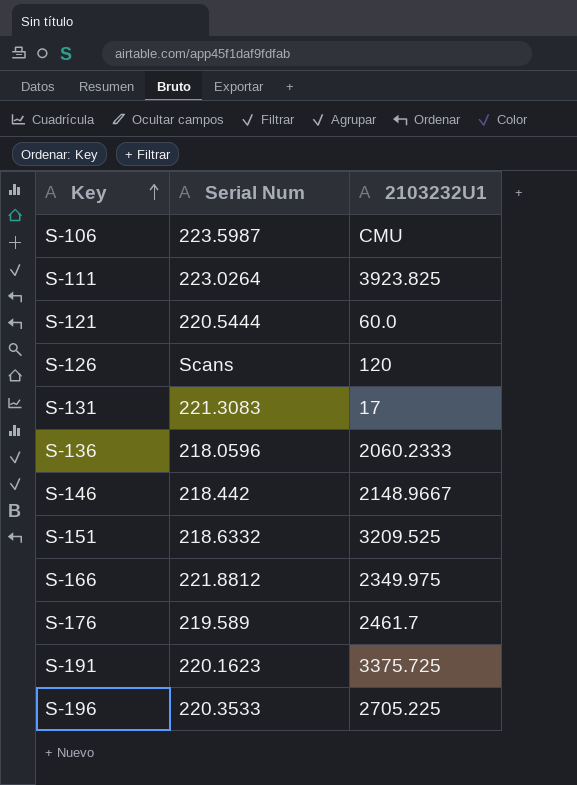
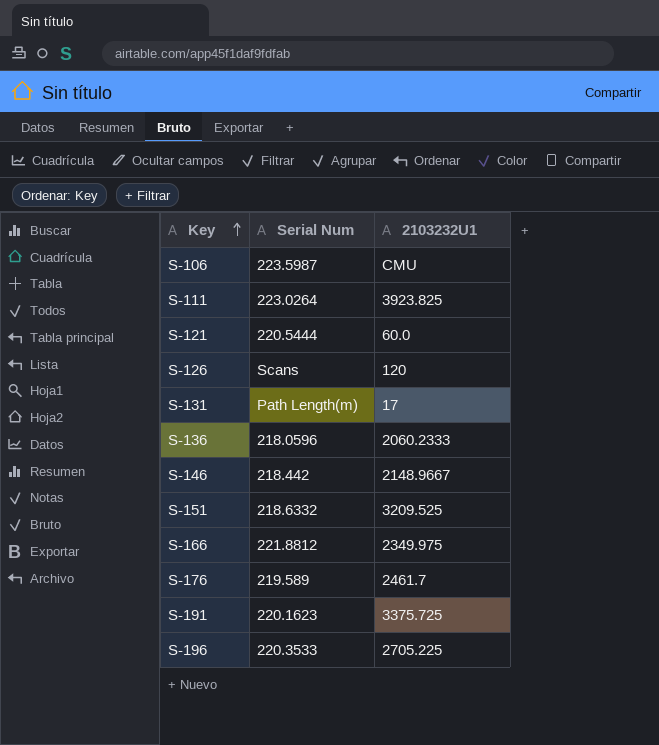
S-131 | Serial Num: 221.3083 -> Path Length(m)

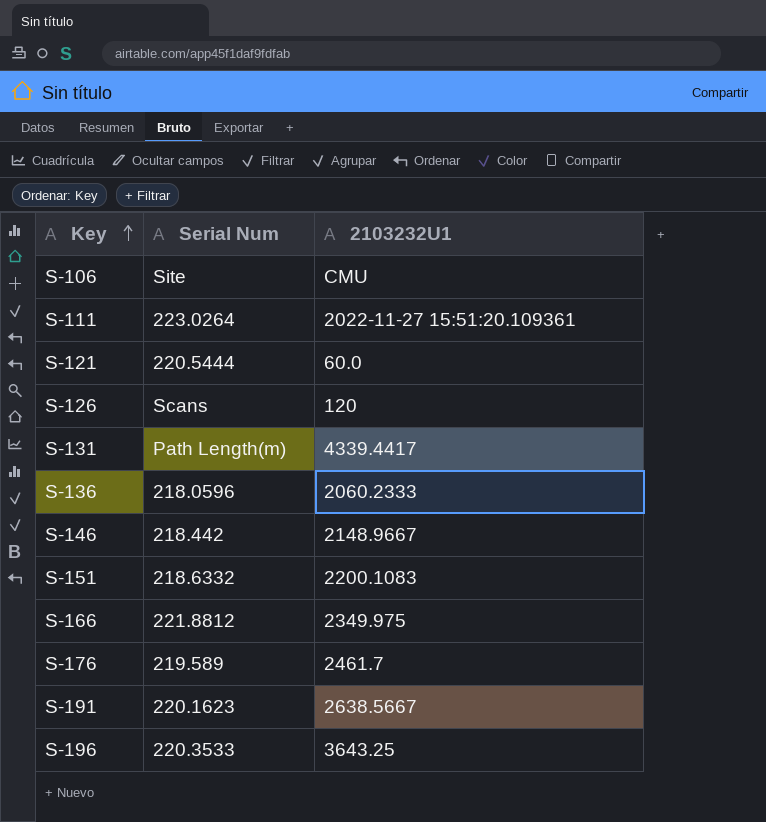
S-106 | Serial Num: 223.5987 -> Site
S-111 | 2103232U1: 3923.825 -> 2022-11-27 15:51:20.109361
S-131 | 2103232U1: 17 -> 4339.4417
S-151 | 2103232U1: 3209.525 -> 2200.1083
S-191 | 2103232U1: 3375.725 -> 2638.5667
S-196 | 2103232U1: 2705.225 -> 3643.25

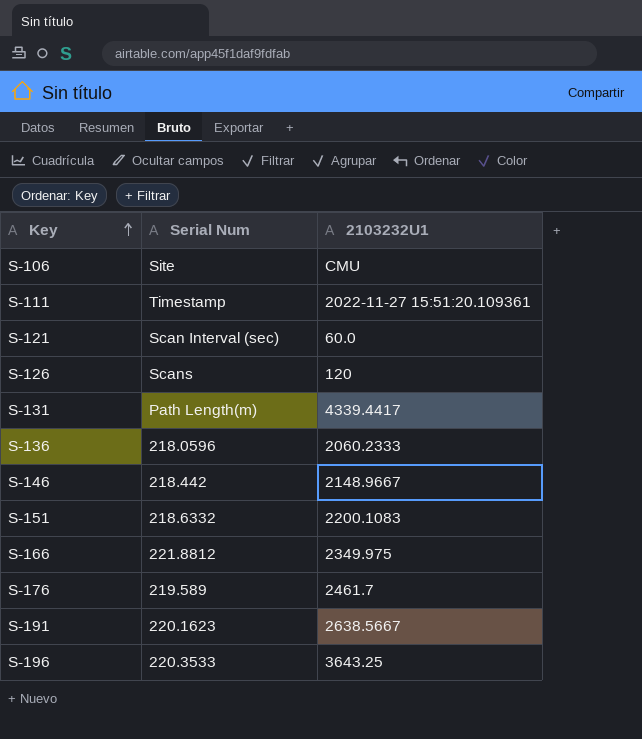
S-111 | Serial Num: 223.0264 -> Timestamp
S-121 | Serial Num: 220.5444 -> Scan Interval (sec)

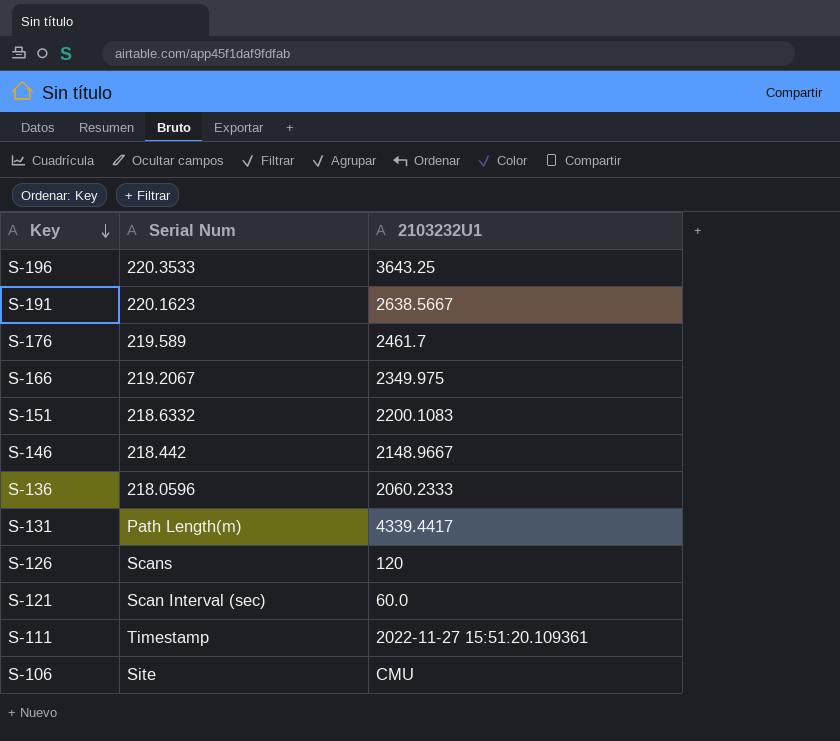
row order: Key ascending -> Key descending
S-166 | Serial Num: 221.8812 -> 219.2067

